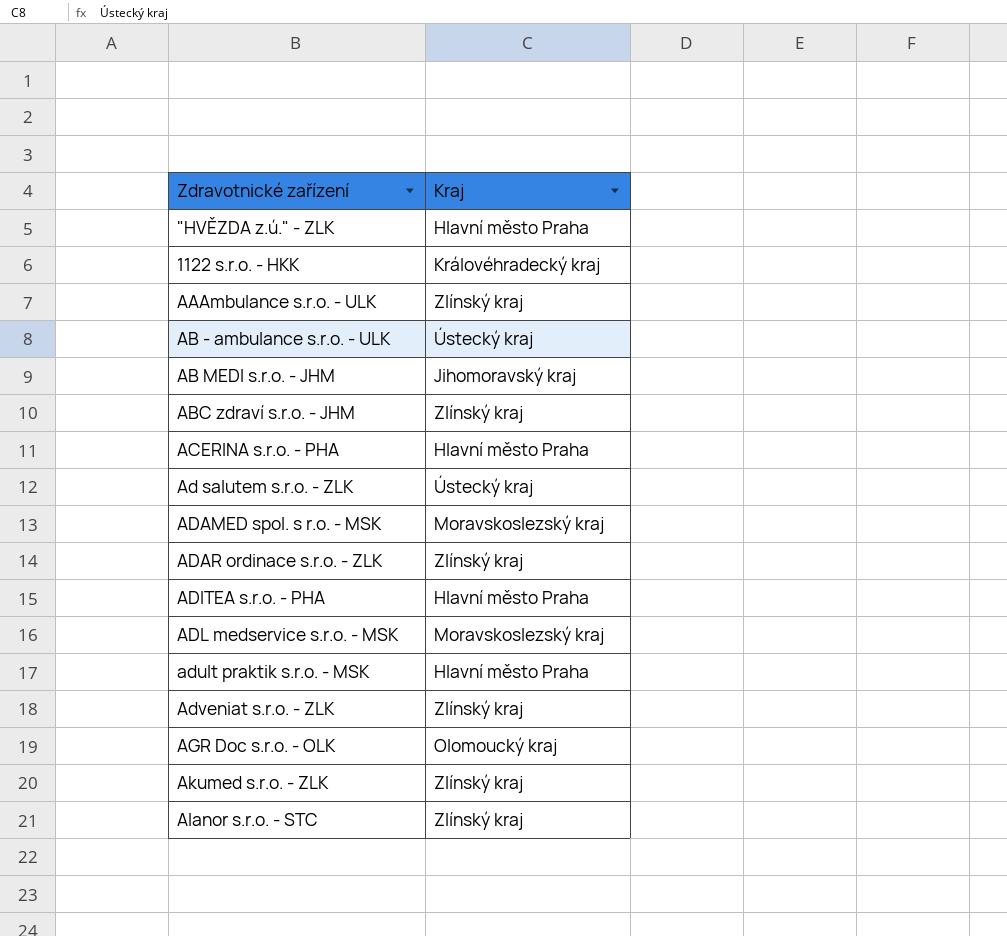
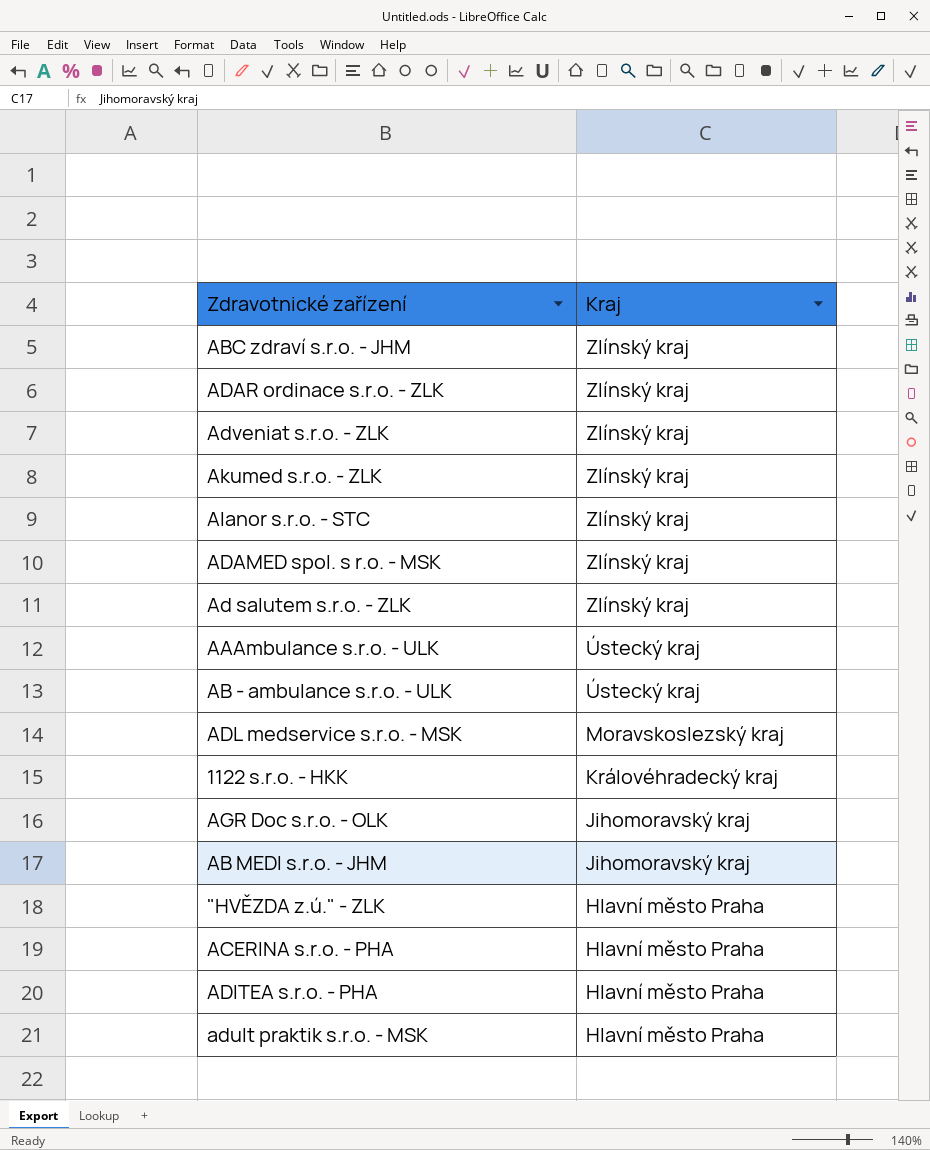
row order: none -> Kraj descending
ADAMED spol. s r.o. - MSK | Kraj: Moravskoslezský kraj -> Zlínský kraj
Ad salutem s.r.o. - ZLK | Kraj: Ústecký kraj -> Zlínský kraj
AAAmbulance s.r.o. - ULK | Kraj: Zlínský kraj -> Ústecký kraj
AGR Doc s.r.o. - OLK | Kraj: Olomoucký kraj -> Jihomoravský kraj

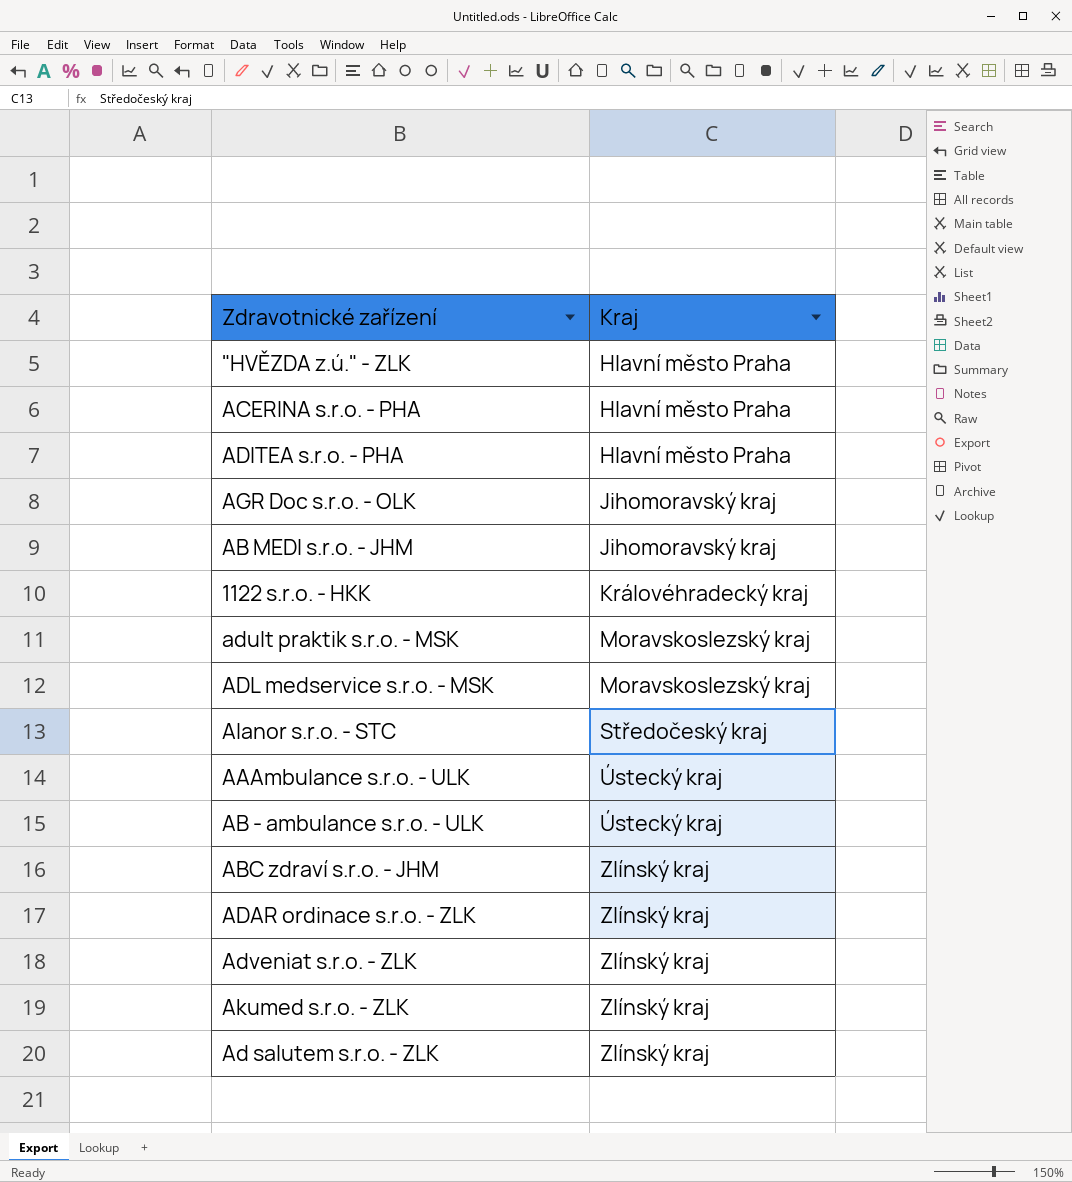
row order: Kraj descending -> Kraj ascending
row ADAMED spol. s r.o. - MSK: Zlínský kraj -> none
adult praktik s.r.o. - MSK | Kraj: Hlavní město Praha -> Moravskoslezský kraj
Alanor s.r.o. - STC | Kraj: Zlínský kraj -> Středočeský kraj

